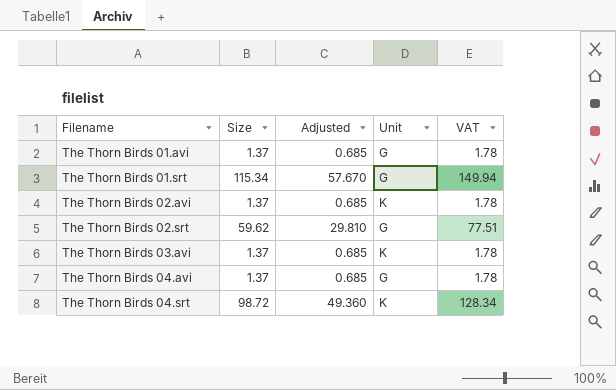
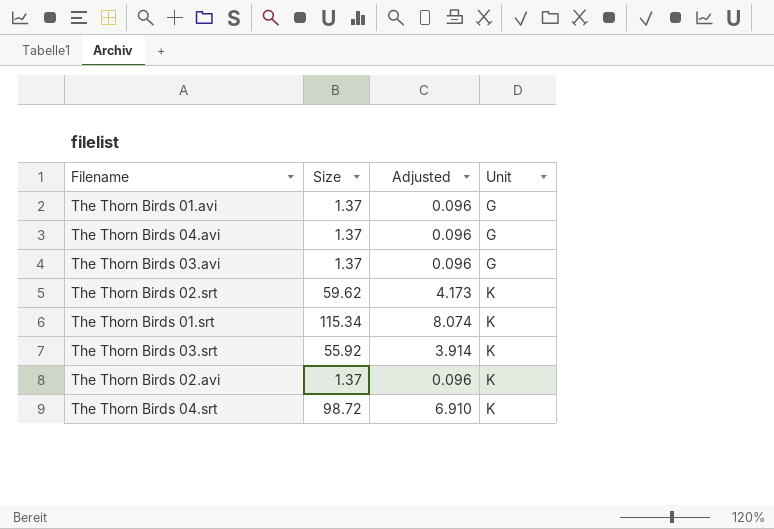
row order: Filename ascending -> Unit ascending
column VAT | formula: [Size] * 1.3 -> none
column Adjusted | formula: [Size] * 0.5 -> [Size] * 0.07
The Thorn Birds 03.avi | Unit: K -> G
The Thorn Birds 02.srt | Unit: G -> K
The Thorn Birds 01.srt | Unit: G -> K
row The Thorn Birds 03.srt: none -> 55.92 | 3.914 | K

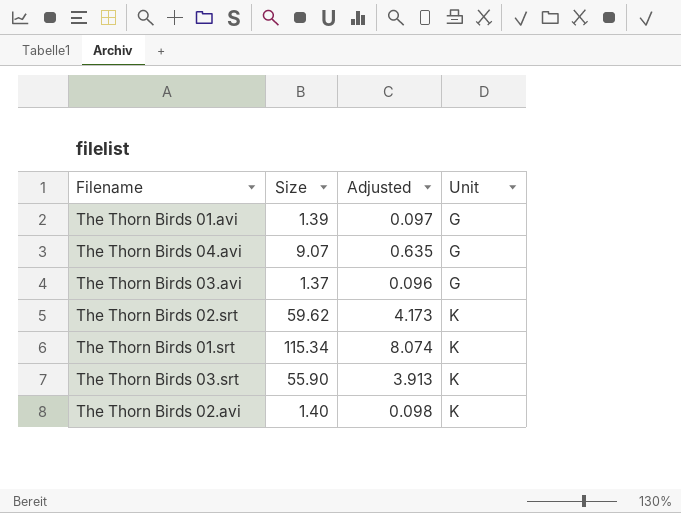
row The Thorn Birds 04.srt: 98.72 | 6.910 | K -> none
The Thorn Birds 01.avi | Size: 1.37 -> 1.39
The Thorn Birds 01.avi | Adjusted: 0.096 -> 0.097
The Thorn Birds 04.avi | Size: 1.37 -> 9.07
The Thorn Birds 04.avi | Adjusted: 0.096 -> 0.635
The Thorn Birds 03.srt | Size: 55.92 -> 55.90
The Thorn Birds 03.srt | Adjusted: 3.914 -> 3.913
The Thorn Birds 02.avi | Size: 1.37 -> 1.40
The Thorn Birds 02.avi | Adjusted: 0.096 -> 0.098

